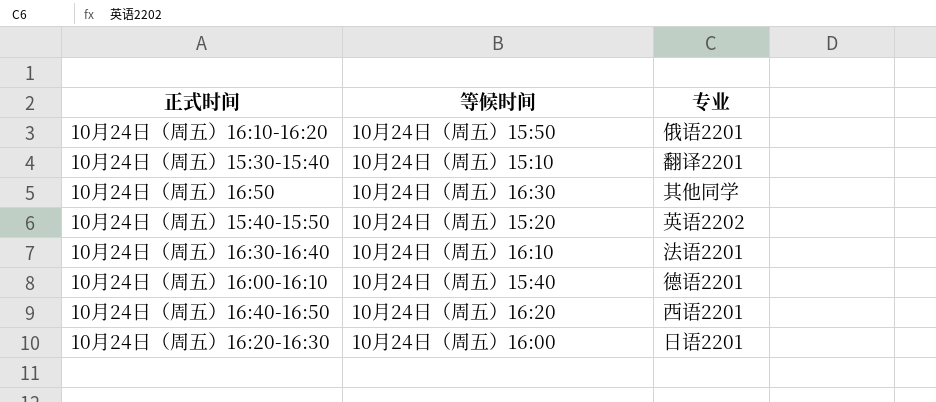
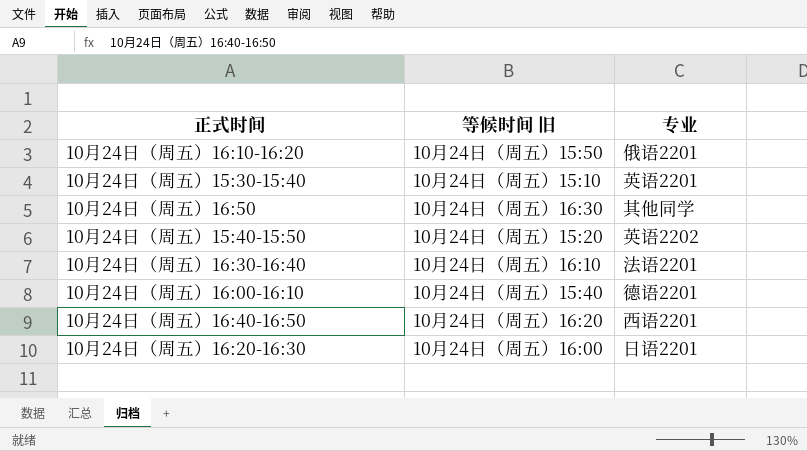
column name: 等候时间 -> 等候时间 旧
10月24日（周五）15:30-15:40 | 专业: 翻译2201 -> 英语2201

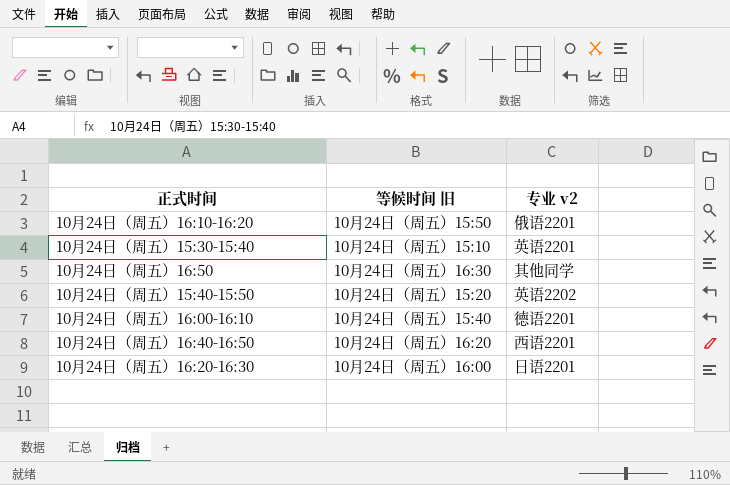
column name: 专业 -> 专业 v2
row 10月24日（周五）16:30-16:40: 10月24日（周五）16:10 | 法语2201 -> none

